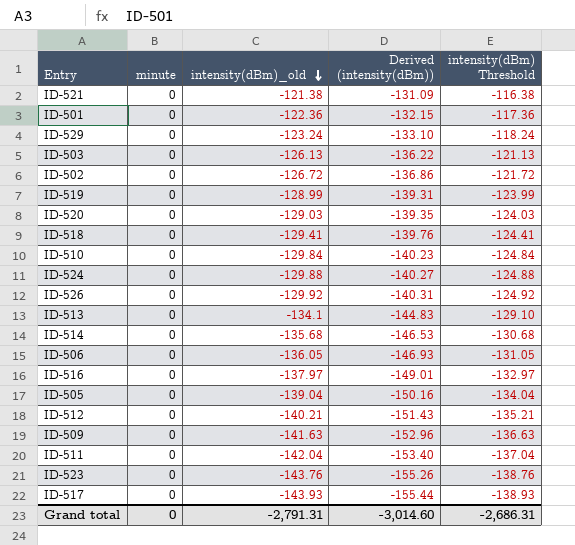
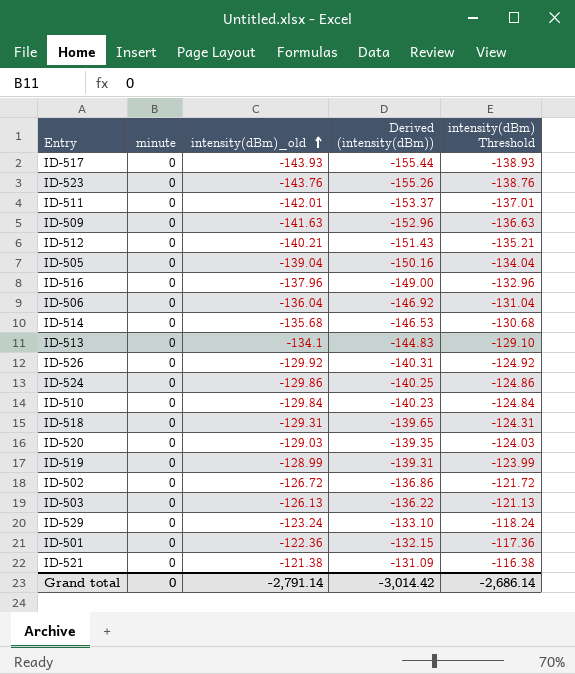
row order: intensity(dBm)_old descending -> intensity(dBm)_old ascending
ID-511 | intensity(dBm)_old: -142.04 -> -142.01
ID-511 | Derived (intensity(dBm)): -153.40 -> -153.37
ID-511 | intensity(dBm) Threshold: -137.04 -> -137.01
ID-516 | intensity(dBm)_old: -137.97 -> -137.96
ID-516 | Derived (intensity(dBm)): -149.01 -> -149.00
ID-516 | intensity(dBm) Threshold: -132.97 -> -132.96
ID-506 | intensity(dBm)_old: -136.05 -> -136.04
ID-506 | Derived (intensity(dBm)): -146.93 -> -146.92
ID-506 | intensity(dBm) Threshold: -131.05 -> -131.04
ID-524 | intensity(dBm)_old: -129.88 -> -129.86
ID-524 | Derived (intensity(dBm)): -140.27 -> -140.25
ID-524 | intensity(dBm) Threshold: -124.88 -> -124.86
ID-518 | intensity(dBm)_old: -129.41 -> -129.31
ID-518 | Derived (intensity(dBm)): -139.76 -> -139.65
ID-518 | intensity(dBm) Threshold: -124.41 -> -124.31
Grand total | intensity(dBm)_old: -2,791.31 -> -2,791.14
Grand total | Derived (intensity(dBm)): -3,014.60 -> -3,014.42
Grand total | intensity(dBm) Threshold: -2,686.31 -> -2,686.14

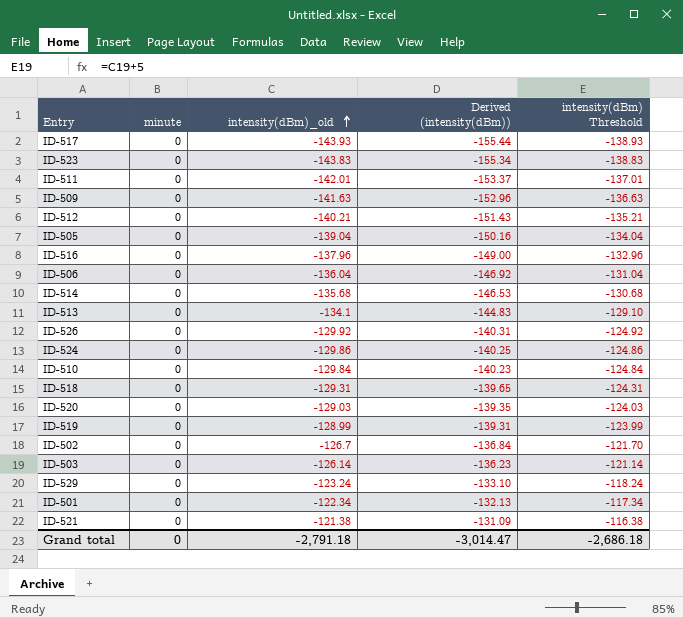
ID-523 | intensity(dBm)_old: -143.76 -> -143.83
ID-523 | Derived (intensity(dBm)): -155.26 -> -155.34
ID-523 | intensity(dBm) Threshold: -138.76 -> -138.83
ID-502 | intensity(dBm)_old: -126.72 -> -126.7
ID-502 | Derived (intensity(dBm)): -136.86 -> -136.84
ID-502 | intensity(dBm) Threshold: -121.72 -> -121.70
ID-503 | intensity(dBm)_old: -126.13 -> -126.14
ID-503 | Derived (intensity(dBm)): -136.22 -> -136.23
ID-503 | intensity(dBm) Threshold: -121.13 -> -121.14
ID-501 | intensity(dBm)_old: -122.36 -> -122.34
ID-501 | Derived (intensity(dBm)): -132.15 -> -132.13
ID-501 | intensity(dBm) Threshold: -117.36 -> -117.34
Grand total | intensity(dBm)_old: -2,791.14 -> -2,791.18
Grand total | Derived (intensity(dBm)): -3,014.42 -> -3,014.47
Grand total | intensity(dBm) Threshold: -2,686.14 -> -2,686.18

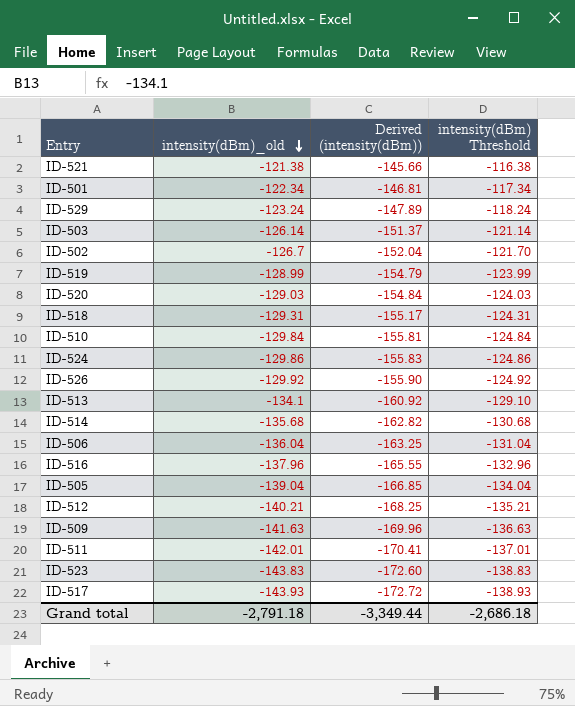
row order: intensity(dBm)_old ascending -> intensity(dBm)_old descending
column minute | position: 2 -> none
column Derived (intensity(dBm)) | formula: [intensity(dBm)_old] * 1.08 -> [intensity(dBm)_old] * 1.2
Grand total | Derived (intensity(dBm)): -3,014.47 -> -3,349.44

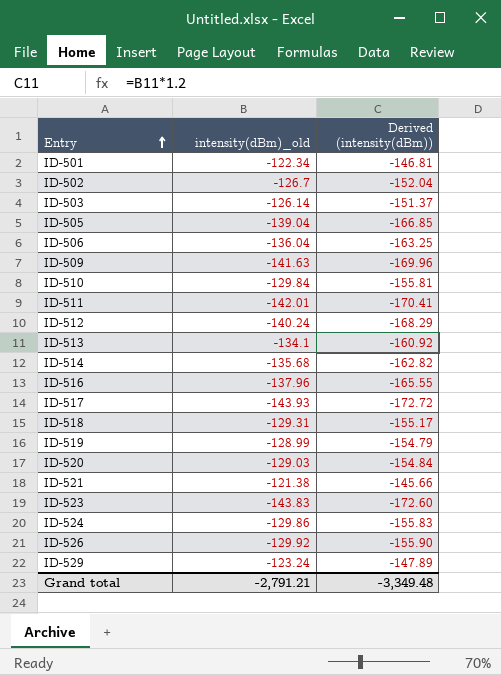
row order: intensity(dBm)_old descending -> Entry ascending
column intensity(dBm) Threshold | formula: [intensity(dBm)_old] + 5 -> none
ID-512 | intensity(dBm)_old: -140.21 -> -140.24
ID-512 | Derived (intensity(dBm)): -168.25 -> -168.29
Grand total | intensity(dBm)_old: -2,791.18 -> -2,791.21
Grand total | Derived (intensity(dBm)): -3,349.44 -> -3,349.48

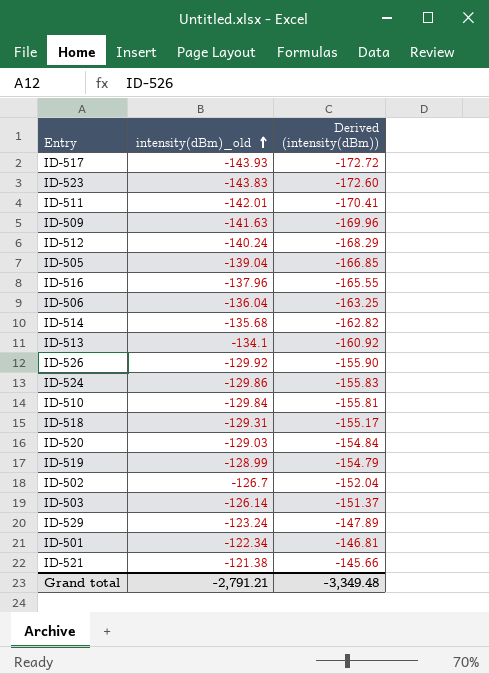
row order: Entry ascending -> intensity(dBm)_old ascending

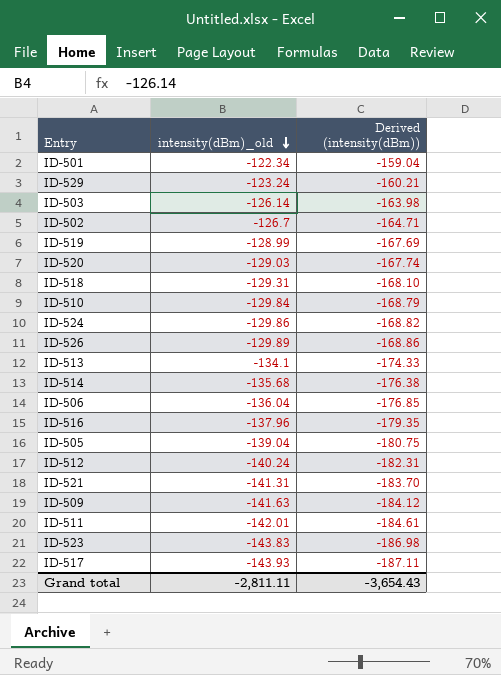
row order: intensity(dBm)_old ascending -> intensity(dBm)_old descending
column Derived (intensity(dBm)) | formula: [intensity(dBm)_old] * 1.2 -> [intensity(dBm)_old] * 1.3
ID-526 | intensity(dBm)_old: -129.92 -> -129.89
ID-521 | intensity(dBm)_old: -121.38 -> -141.31
Grand total | intensity(dBm)_old: -2,791.21 -> -2,811.11
Grand total | Derived (intensity(dBm)): -3,349.48 -> -3,654.43

